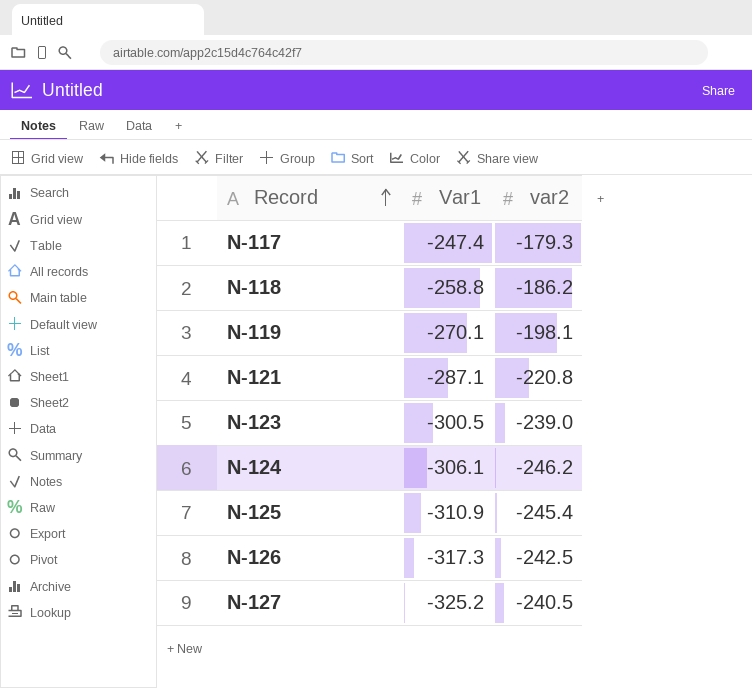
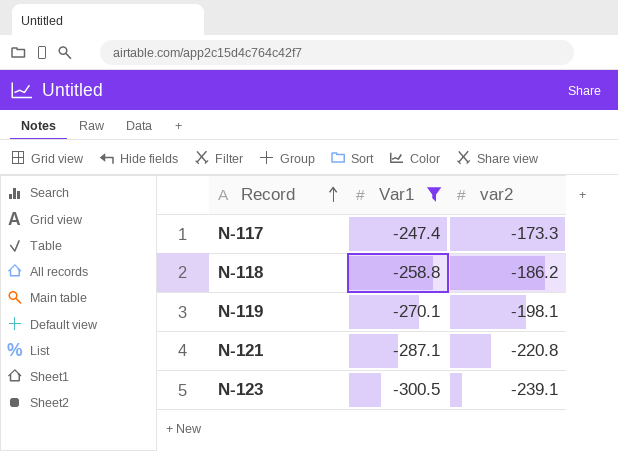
filter: none -> Var1 >= -300.5
N-117 | var2: -179.3 -> -173.3
N-123 | var2: -239.0 -> -239.1

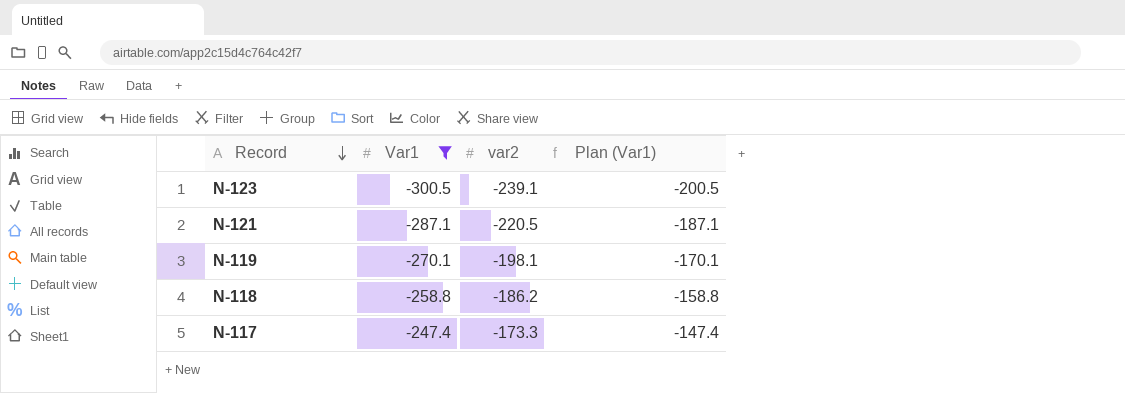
row order: Record ascending -> Record descending
column Plan (Var1) | formula: none -> [Var1] + 100
N-121 | var2: -220.8 -> -220.5

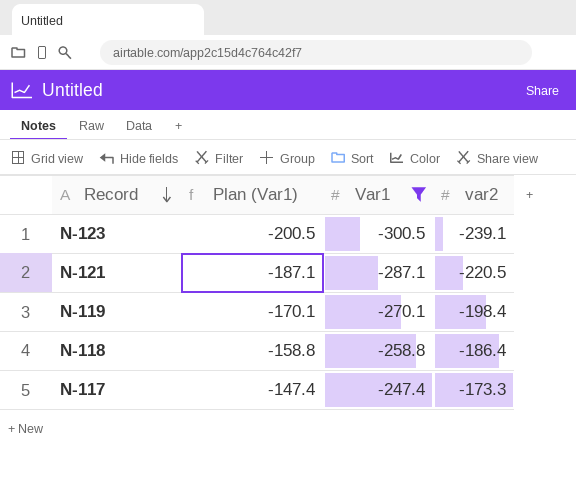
column Plan (Var1) | position: 4 -> 2
N-119 | var2: -198.1 -> -198.4
N-118 | var2: -186.2 -> -186.4

